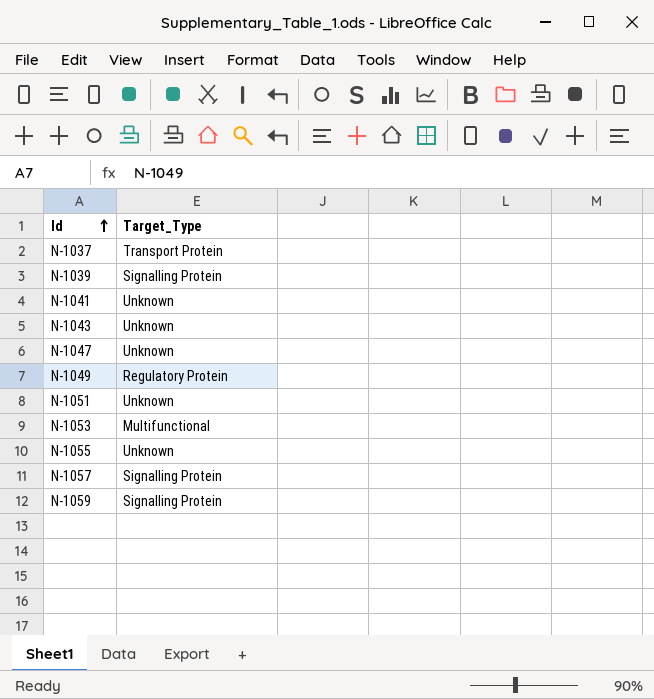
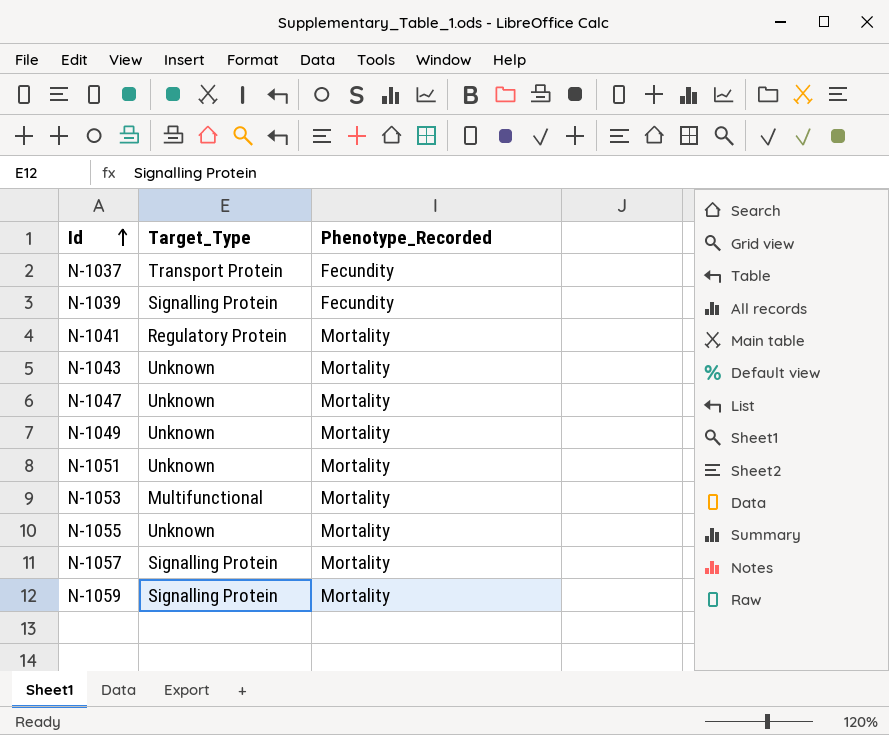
column Phenotype_Recorded | position: none -> 3
N-1041 | Target_Type: Unknown -> Regulatory Protein
N-1049 | Target_Type: Regulatory Protein -> Unknown

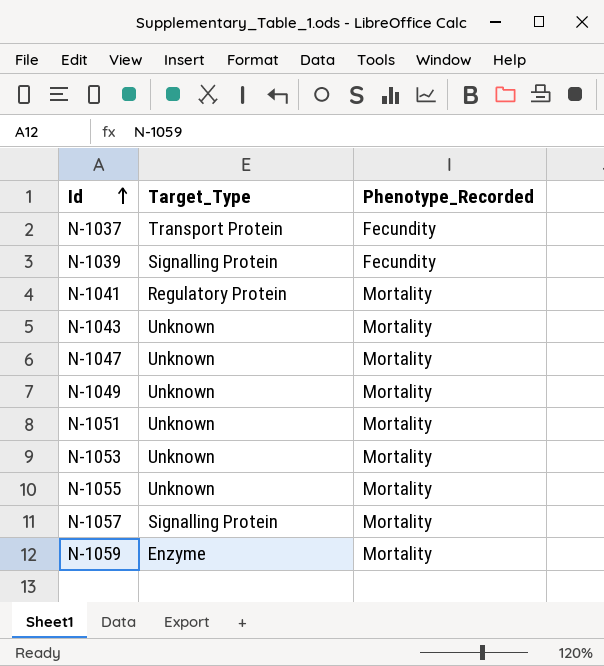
N-1053 | Target_Type: Multifunctional -> Unknown
N-1059 | Target_Type: Signalling Protein -> Enzyme

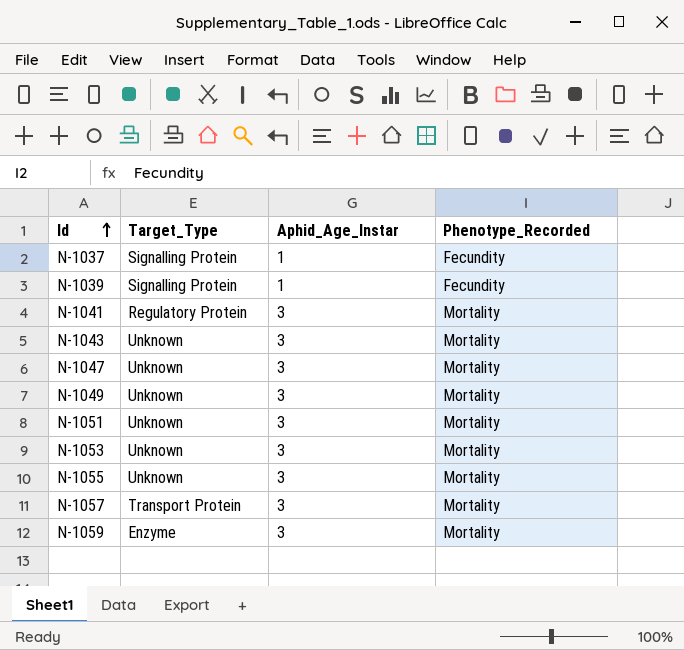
column Aphid_Age_Instar | position: none -> 3
N-1037 | Target_Type: Transport Protein -> Signalling Protein
N-1057 | Target_Type: Signalling Protein -> Transport Protein

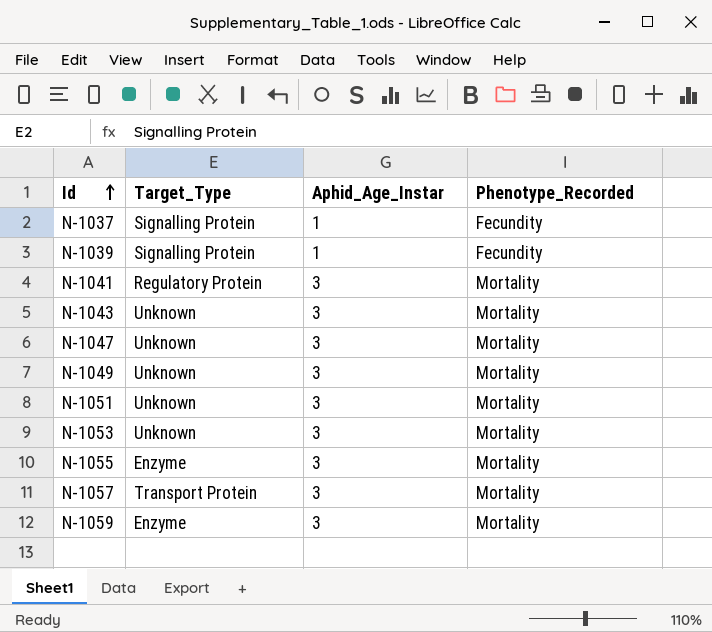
N-1055 | Target_Type: Unknown -> Enzyme

